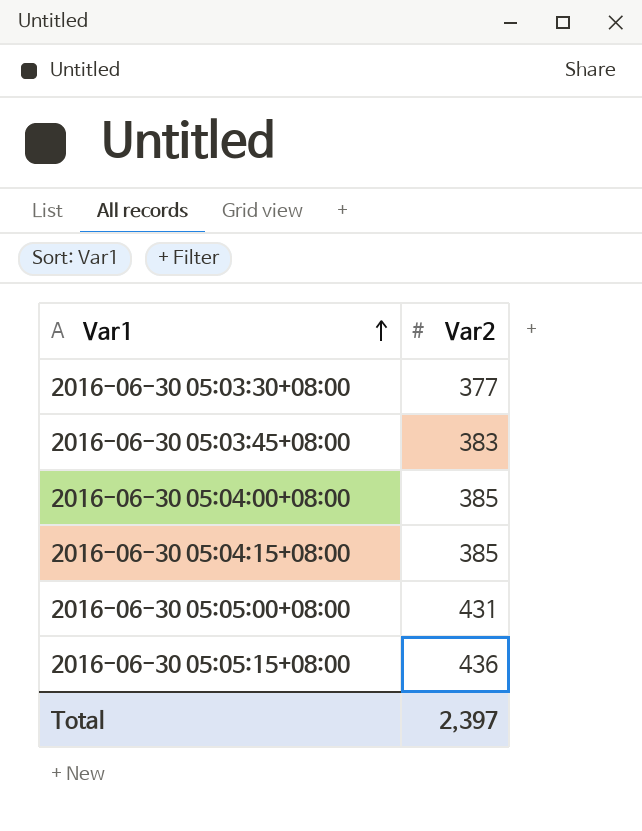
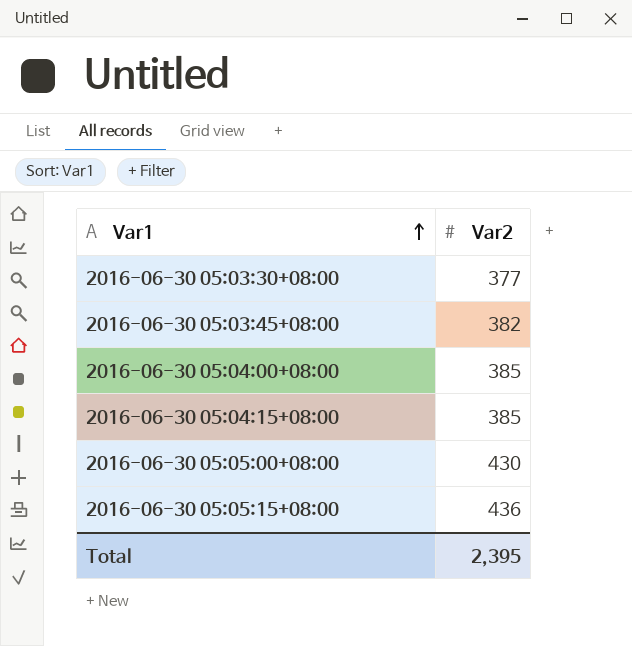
2016-06-30 05:03:45+08:00 | Var2: 383 -> 382
2016-06-30 05:05:00+08:00 | Var2: 431 -> 430
Total | Var2: 2,397 -> 2,395

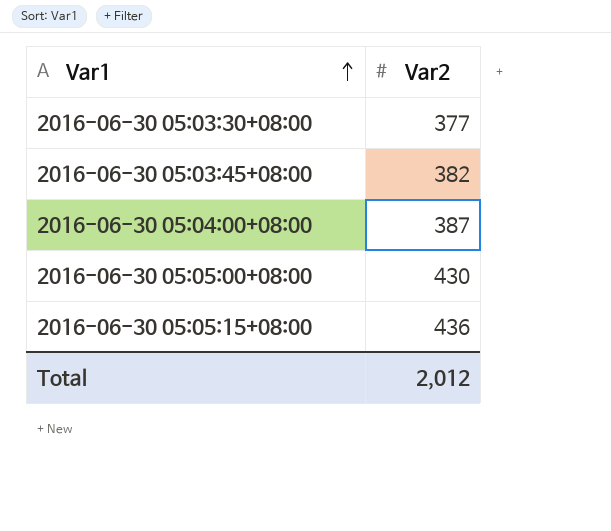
row 2016-06-30 05:04:15+08:00: 385 -> none
2016-06-30 05:04:00+08:00 | Var2: 385 -> 387
Total | Var2: 2,395 -> 2,012

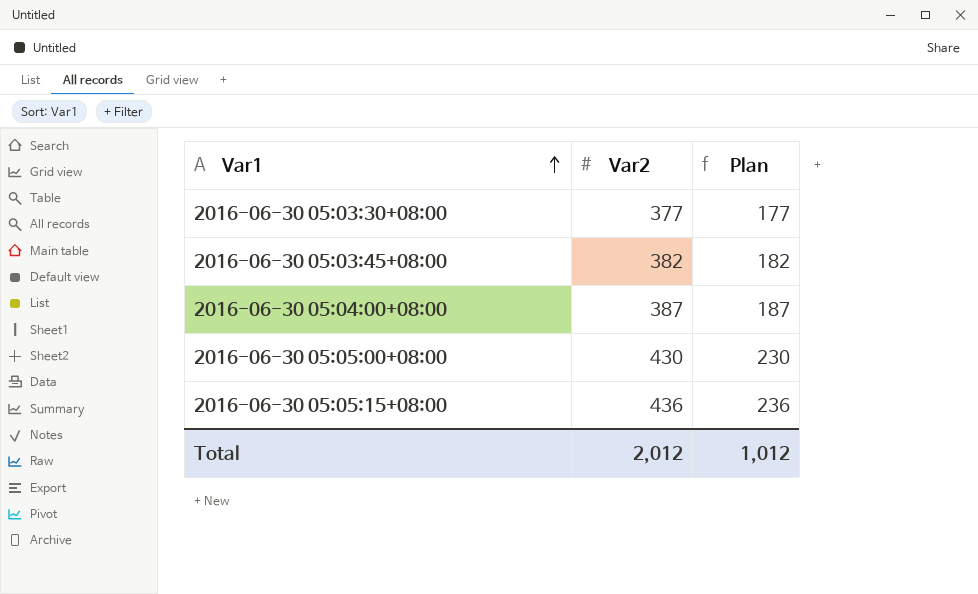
column Plan | formula: none -> [Var2] - 200

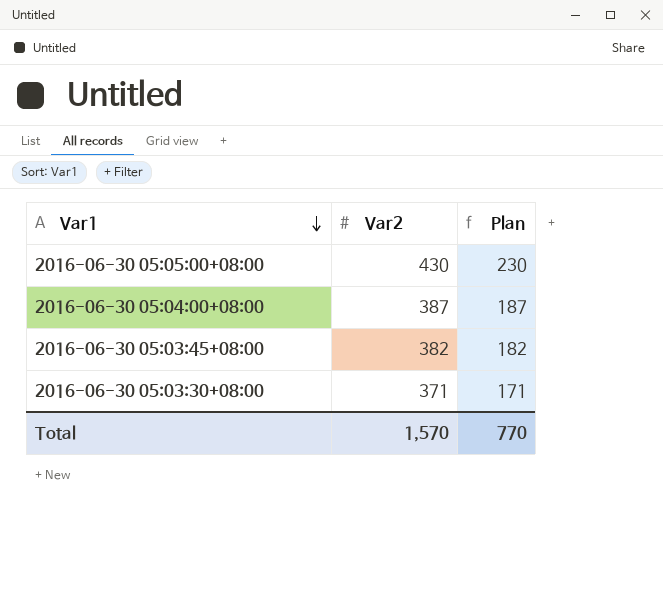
row order: Var1 ascending -> Var1 descending
row 2016-06-30 05:05:15+08:00: 436 | 236 -> none
2016-06-30 05:03:30+08:00 | Var2: 377 -> 371
2016-06-30 05:03:30+08:00 | Plan: 177 -> 171
Total | Var2: 2,012 -> 1,570
Total | Plan: 1,012 -> 770

